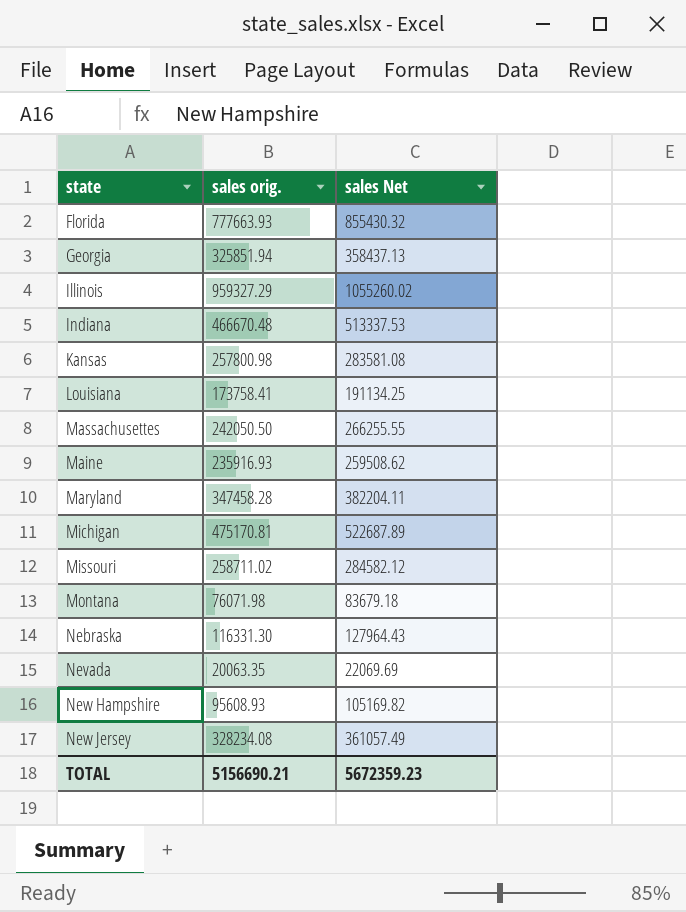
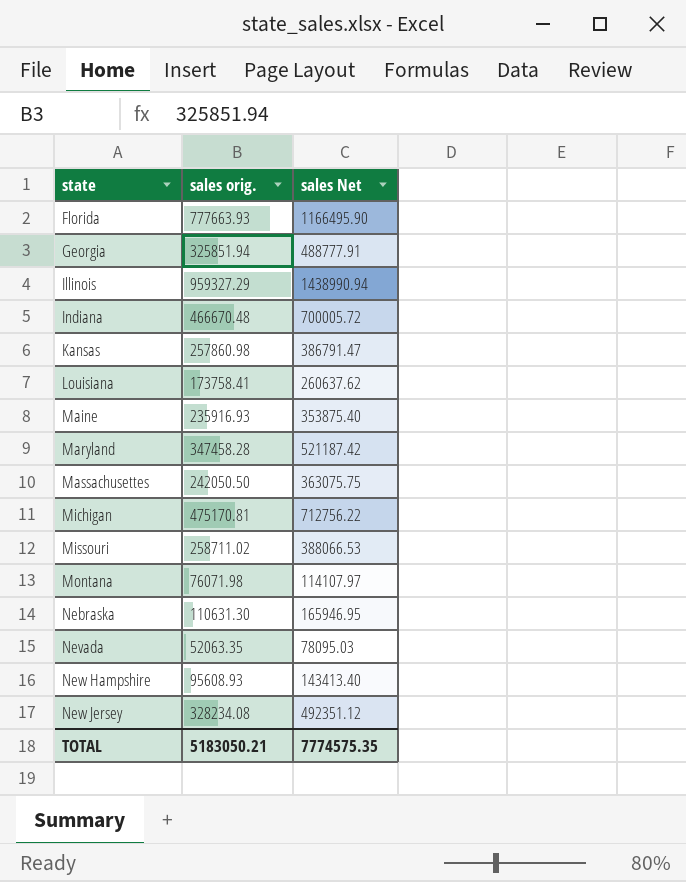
row order: none -> state ascending
column sales Net | formula: [sales orig.] * 1.1 -> [sales orig.] * 1.5
Kansas | sales orig.: 257800.98 -> 257860.98
Nebraska | sales orig.: 116331.30 -> 110631.30
Nevada | sales orig.: 20063.35 -> 52063.35
TOTAL | sales orig.: 5156690.21 -> 5183050.21
TOTAL | sales Net: 5672359.23 -> 7774575.35

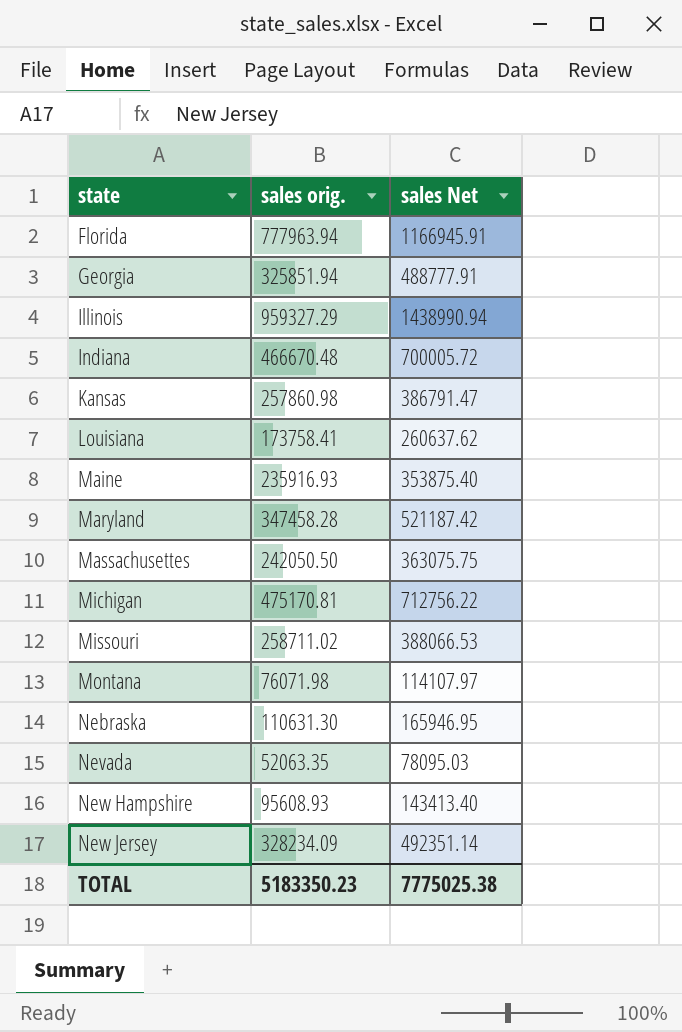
Florida | sales orig.: 777663.93 -> 777963.94
Florida | sales Net: 1166495.90 -> 1166945.91
New Jersey | sales orig.: 328234.08 -> 328234.09
New Jersey | sales Net: 492351.12 -> 492351.14
TOTAL | sales orig.: 5183050.21 -> 5183350.23
TOTAL | sales Net: 7774575.35 -> 7775025.38

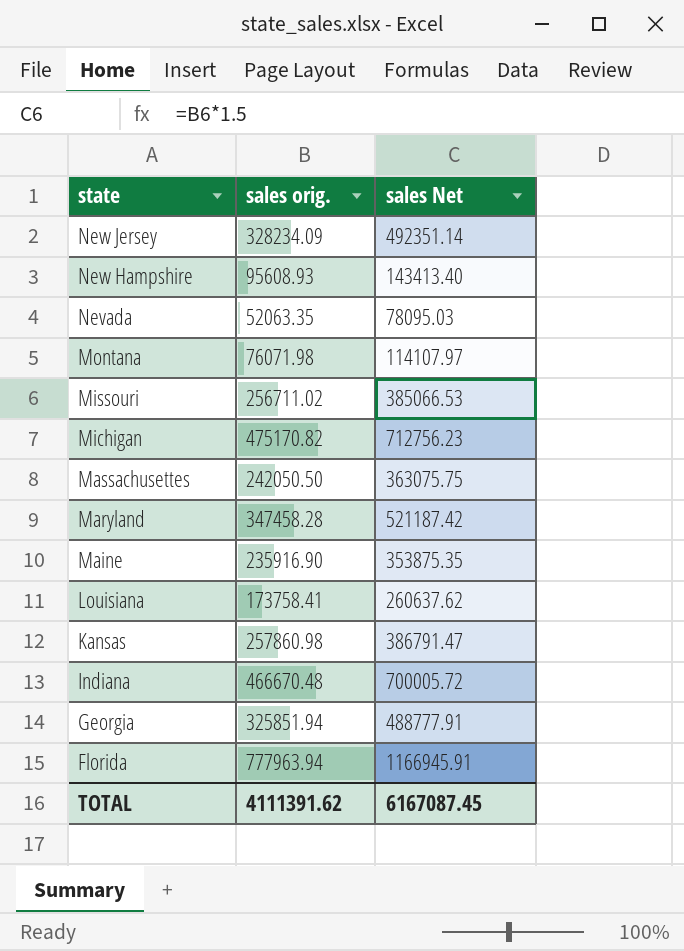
row order: state ascending -> state descending
row Illinois: 959327.29 | 1438990.94 -> none
row Nebraska: 110631.30 | 165946.95 -> none
Missouri | sales orig.: 258711.02 -> 256711.02
Missouri | sales Net: 388066.53 -> 385066.53
Michigan | sales orig.: 475170.81 -> 475170.82
Michigan | sales Net: 712756.22 -> 712756.23
Maine | sales orig.: 235916.93 -> 235916.90
Maine | sales Net: 353875.40 -> 353875.35
TOTAL | sales orig.: 5183350.23 -> 4111391.62
TOTAL | sales Net: 7775025.38 -> 6167087.45

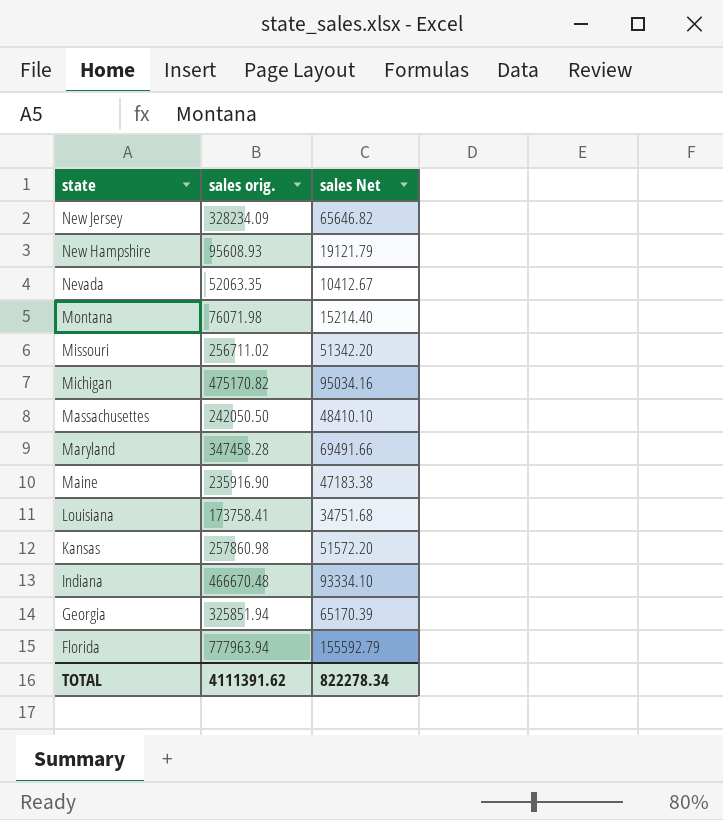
column sales Net | formula: [sales orig.] * 1.5 -> [sales orig.] * 0.2
TOTAL | sales Net: 6167087.45 -> 822278.34

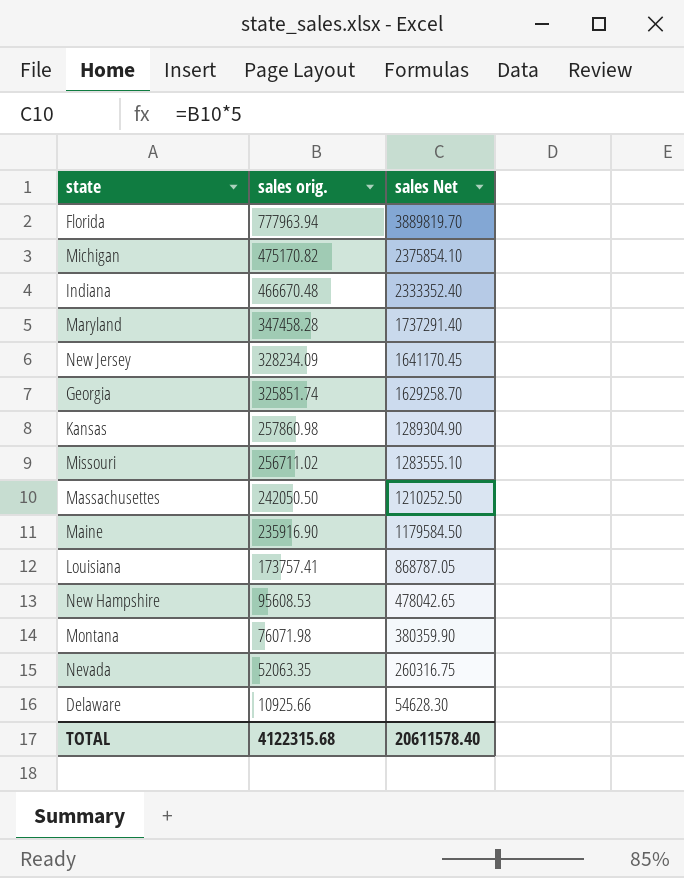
row order: state descending -> sales orig. descending
column sales Net | formula: [sales orig.] * 0.2 -> [sales orig.] * 5
Georgia | sales orig.: 325851.94 -> 325851.74
Louisiana | sales orig.: 173758.41 -> 173757.41
New Hampshire | sales orig.: 95608.93 -> 95608.53
row Delaware: none -> 10925.66 | 54628.30
TOTAL | sales orig.: 4111391.62 -> 4122315.68
TOTAL | sales Net: 822278.34 -> 20611578.40

